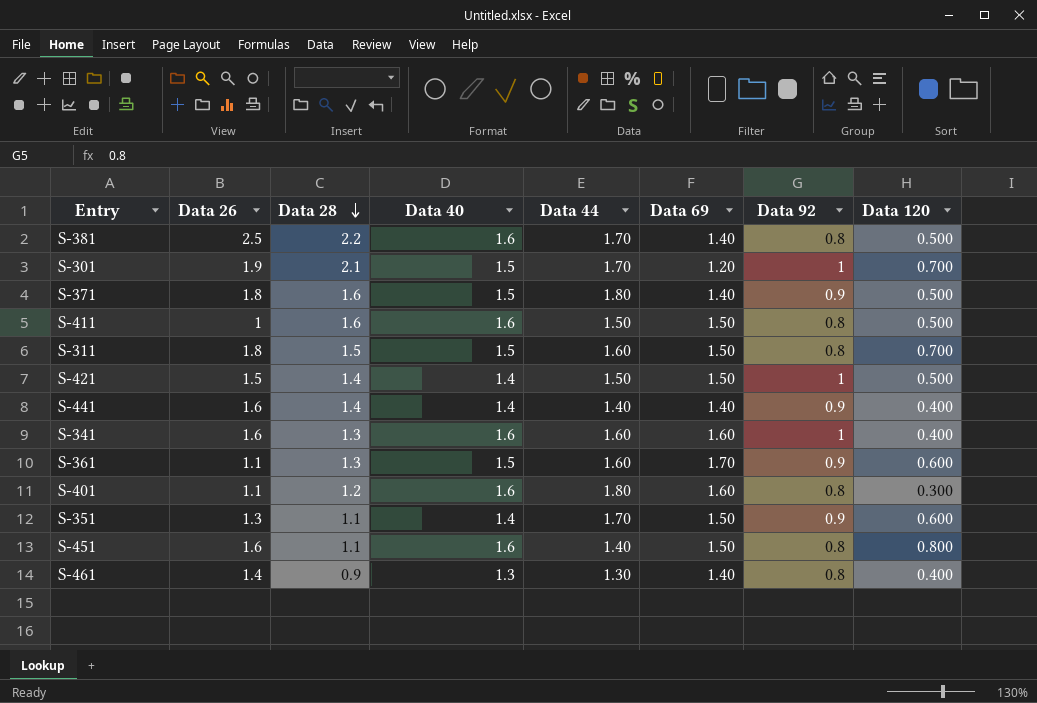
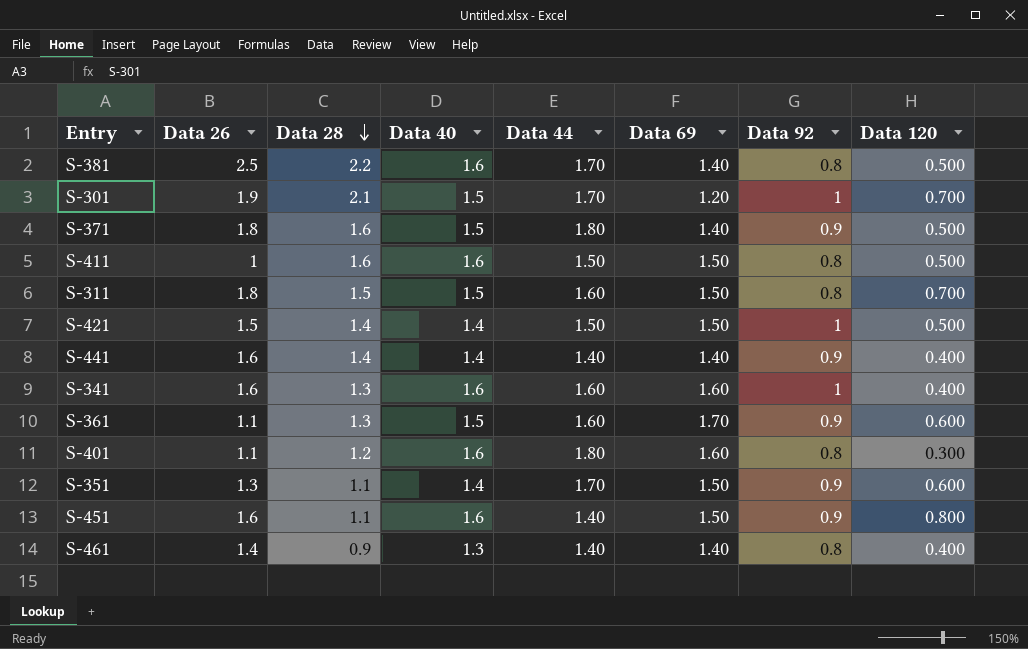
S-451 | Data 92: 0.8 -> 0.9
S-461 | Data 44: 1.30 -> 1.40

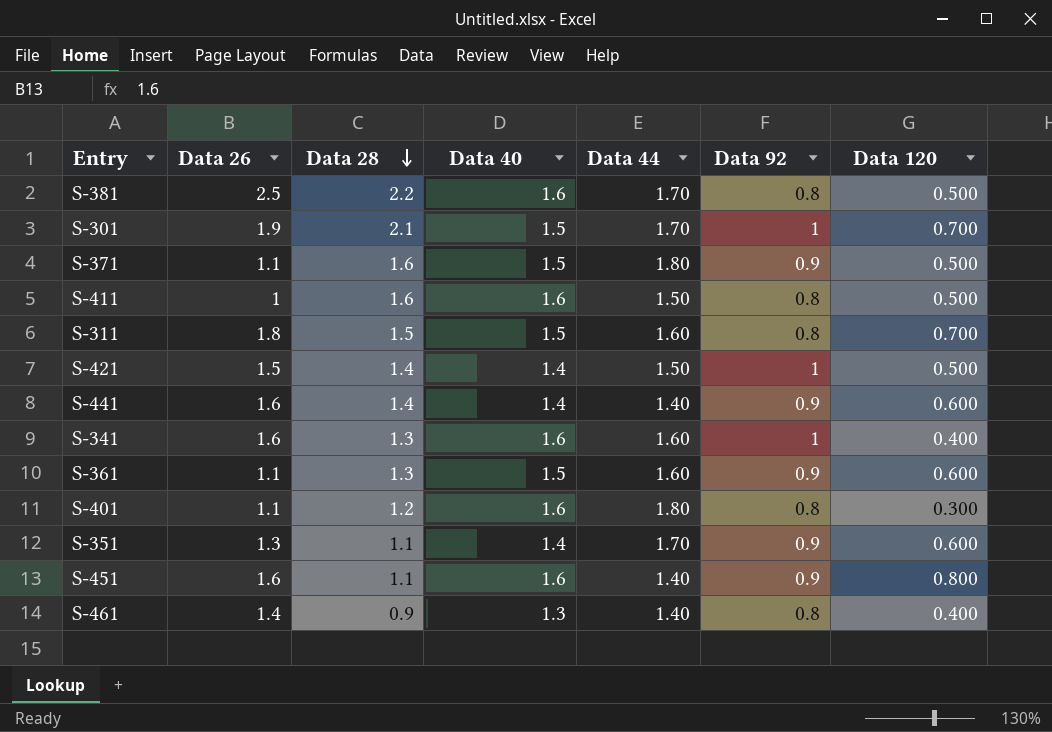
column Data 69 | position: 6 -> none
S-371 | Data 26: 1.8 -> 1.1
S-441 | Data 120: 0.400 -> 0.600

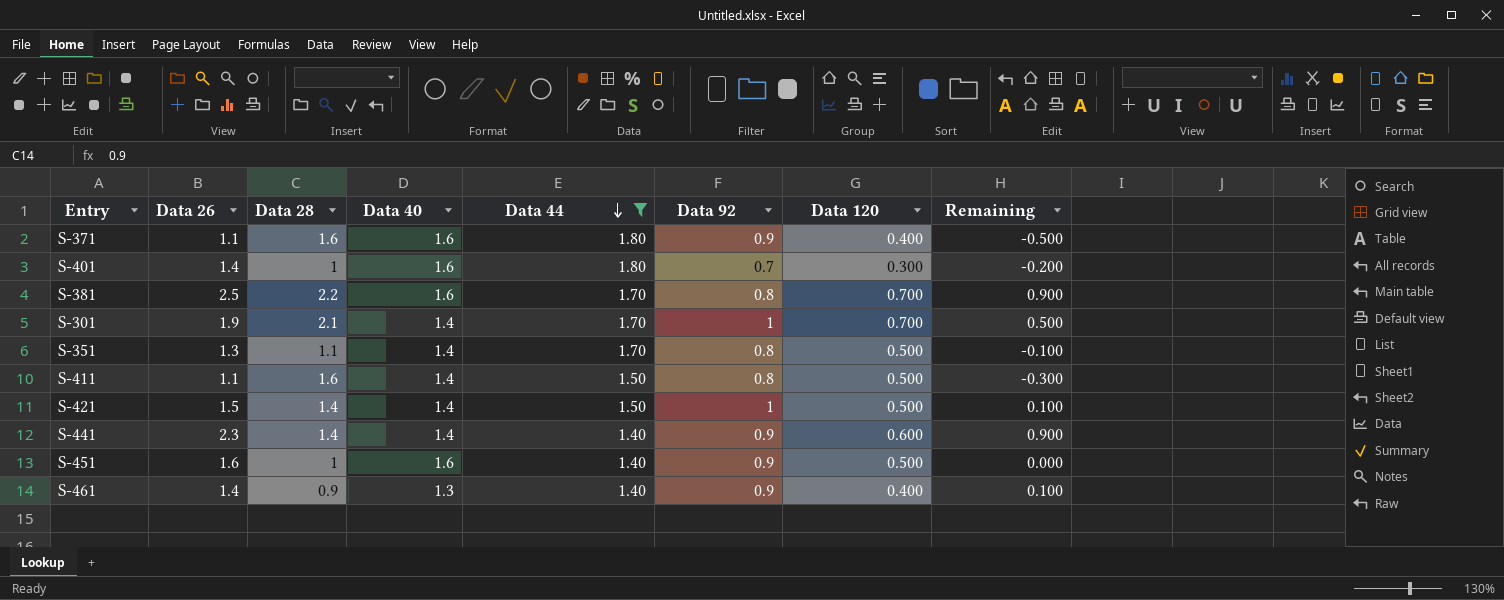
filter: none -> Data 44 != 1.60
row order: Data 28 descending -> Data 44 descending
column Remaining | formula: none -> [Data 26] - [Data 40]
S-371 | Data 40: 1.5 -> 1.6
S-371 | Data 120: 0.500 -> 0.400
S-401 | Data 26: 1.1 -> 1.4
S-401 | Data 28: 1.2 -> 1
S-401 | Data 92: 0.8 -> 0.7
S-381 | Data 120: 0.500 -> 0.700
S-301 | Data 40: 1.5 -> 1.4
S-351 | Data 92: 0.9 -> 0.8
S-351 | Data 120: 0.600 -> 0.500
S-411 | Data 26: 1 -> 1.1
S-411 | Data 40: 1.6 -> 1.4
S-441 | Data 26: 1.6 -> 2.3
S-451 | Data 28: 1.1 -> 1
S-451 | Data 120: 0.800 -> 0.500
S-461 | Data 92: 0.8 -> 0.9

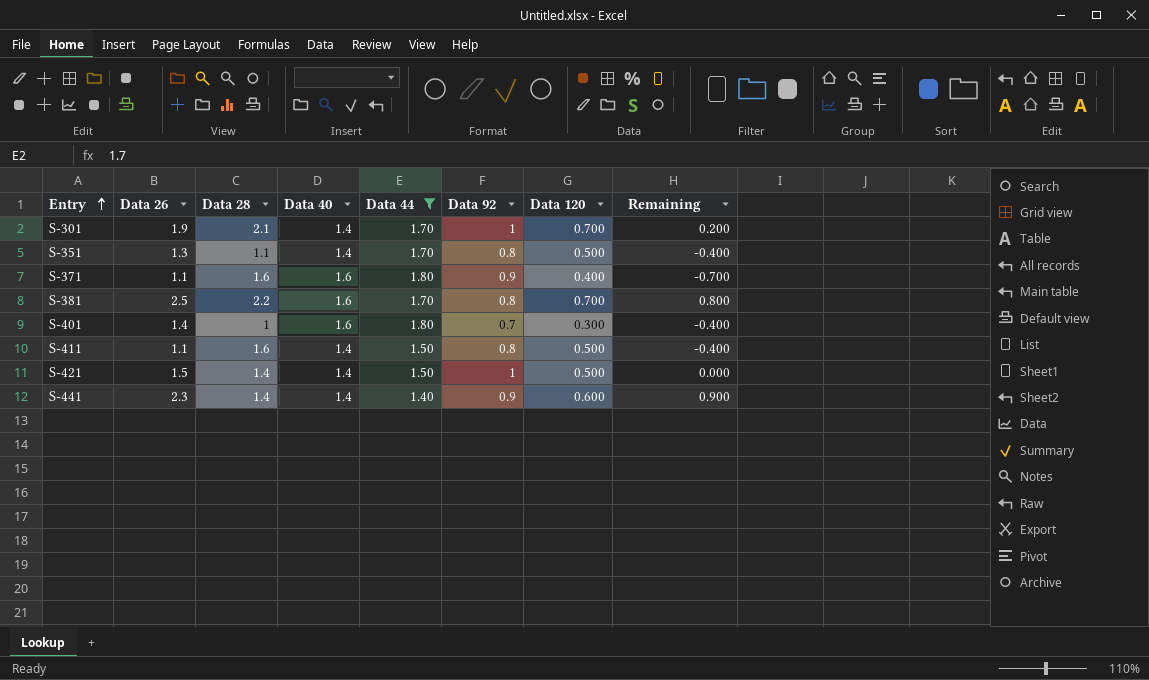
row order: Data 44 descending -> Entry ascending
column Remaining | formula: [Data 26] - [Data 40] -> [Data 26] - [Data 44]
row S-451: 1.6 | 1 | 1.6 | 1.40 | 0.9 | 0.500 | 0.000 -> none
row S-461: 1.4 | 0.9 | 1.3 | 1.40 | 0.9 | 0.400 | 0.100 -> none

